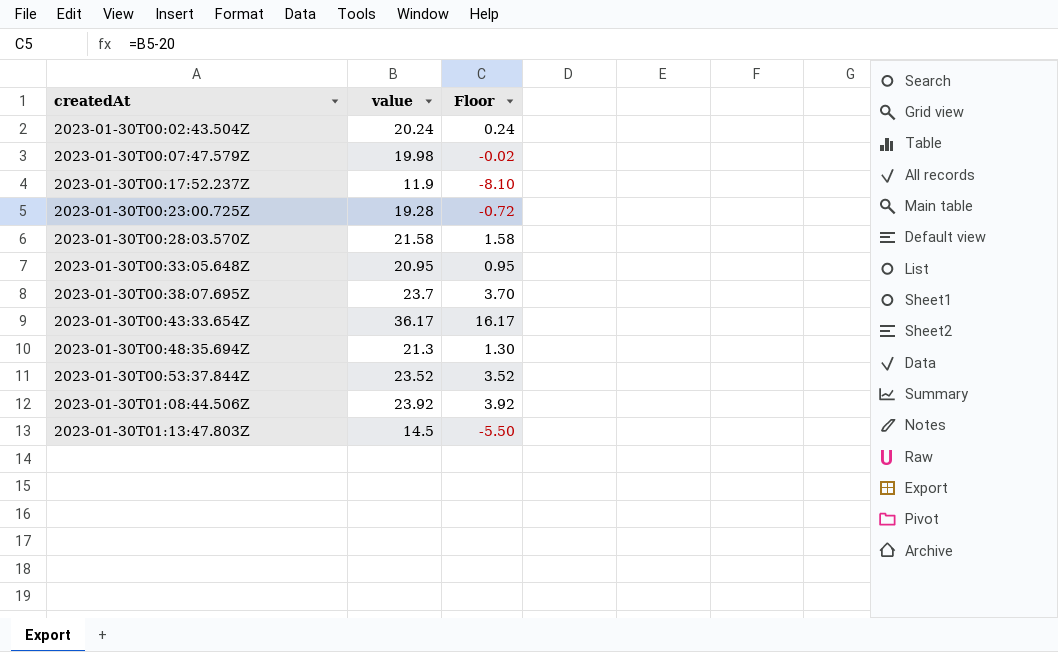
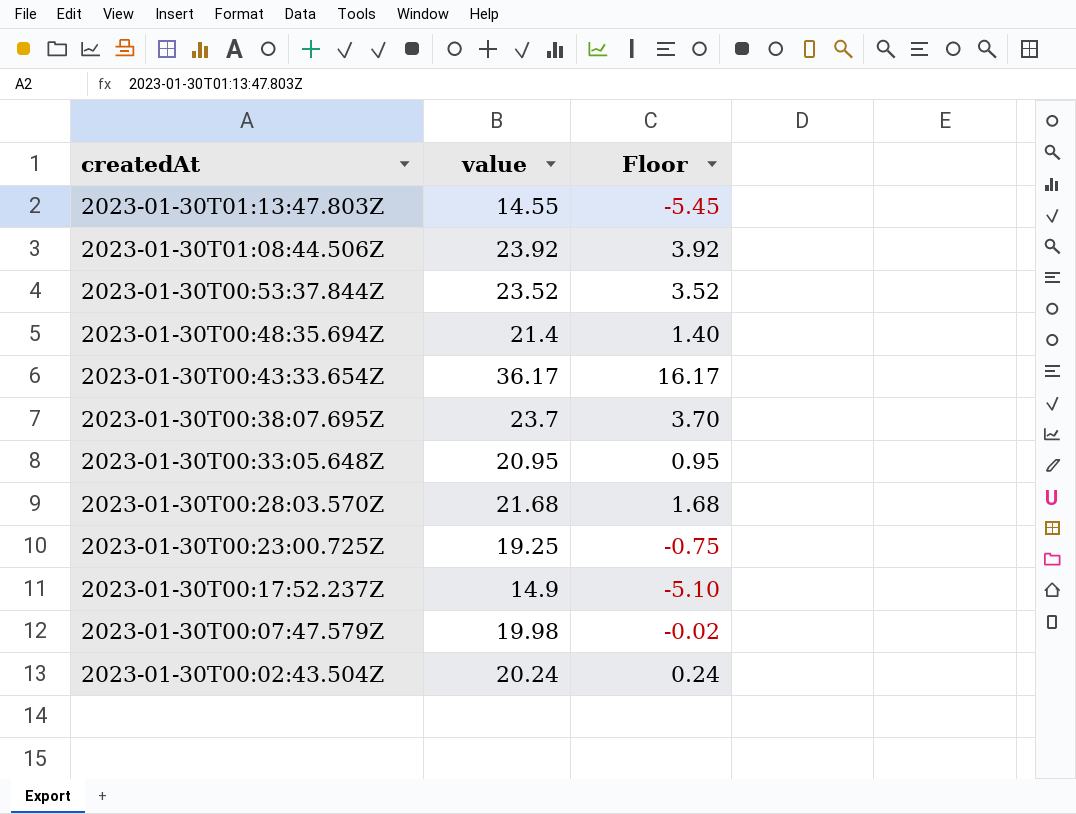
row order: createdAt ascending -> createdAt descending
2023-01-30T01:13:47.803Z | value: 14.5 -> 14.55
2023-01-30T01:13:47.803Z | Floor: -5.50 -> -5.45
2023-01-30T00:48:35.694Z | value: 21.3 -> 21.4
2023-01-30T00:48:35.694Z | Floor: 1.30 -> 1.40
2023-01-30T00:28:03.570Z | value: 21.58 -> 21.68
2023-01-30T00:28:03.570Z | Floor: 1.58 -> 1.68
2023-01-30T00:23:00.725Z | value: 19.28 -> 19.25
2023-01-30T00:23:00.725Z | Floor: -0.72 -> -0.75
2023-01-30T00:17:52.237Z | value: 11.9 -> 14.9
2023-01-30T00:17:52.237Z | Floor: -8.10 -> -5.10

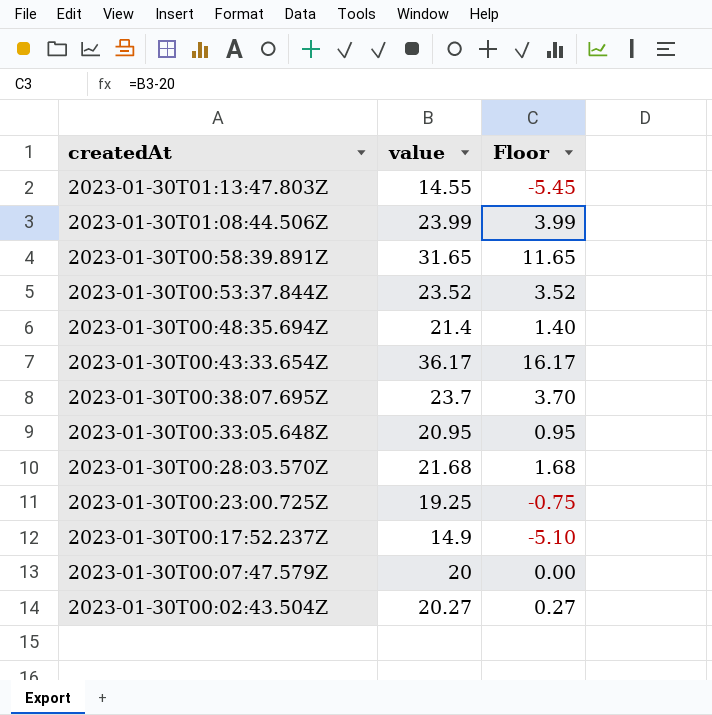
2023-01-30T01:08:44.506Z | value: 23.92 -> 23.99
2023-01-30T01:08:44.506Z | Floor: 3.92 -> 3.99
row 2023-01-30T00:58:39.891Z: none -> 31.65 | 11.65
2023-01-30T00:07:47.579Z | value: 19.98 -> 20
2023-01-30T00:07:47.579Z | Floor: -0.02 -> 0.00
2023-01-30T00:02:43.504Z | value: 20.24 -> 20.27
2023-01-30T00:02:43.504Z | Floor: 0.24 -> 0.27

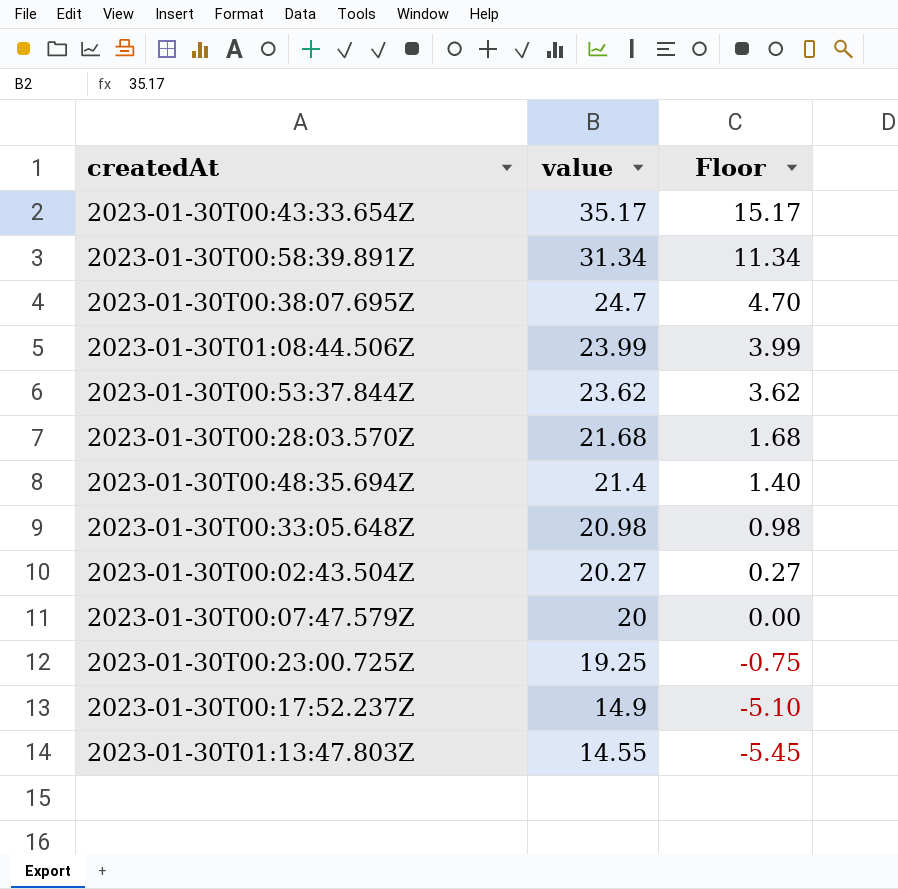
row order: createdAt descending -> value descending
2023-01-30T00:43:33.654Z | value: 36.17 -> 35.17
2023-01-30T00:43:33.654Z | Floor: 16.17 -> 15.17
2023-01-30T00:58:39.891Z | value: 31.65 -> 31.34
2023-01-30T00:58:39.891Z | Floor: 11.65 -> 11.34
2023-01-30T00:38:07.695Z | value: 23.7 -> 24.7
2023-01-30T00:38:07.695Z | Floor: 3.70 -> 4.70
2023-01-30T00:53:37.844Z | value: 23.52 -> 23.62
2023-01-30T00:53:37.844Z | Floor: 3.52 -> 3.62
2023-01-30T00:33:05.648Z | value: 20.95 -> 20.98
2023-01-30T00:33:05.648Z | Floor: 0.95 -> 0.98

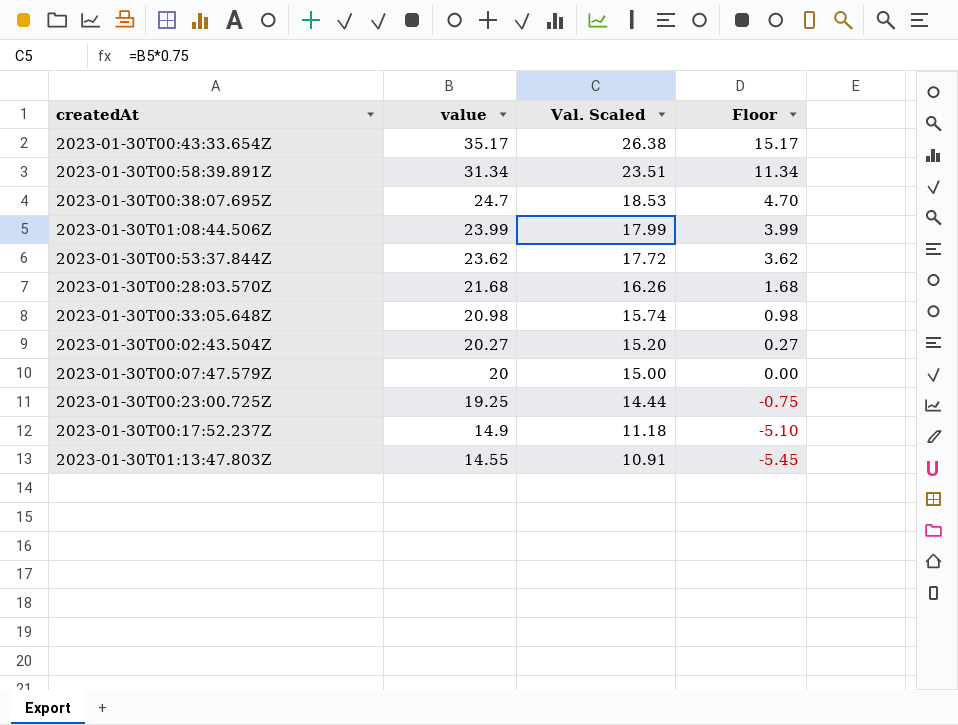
column Val. Scaled | formula: none -> [value] * 0.75
row 2023-01-30T00:48:35.694Z: 21.4 | 1.40 -> none

